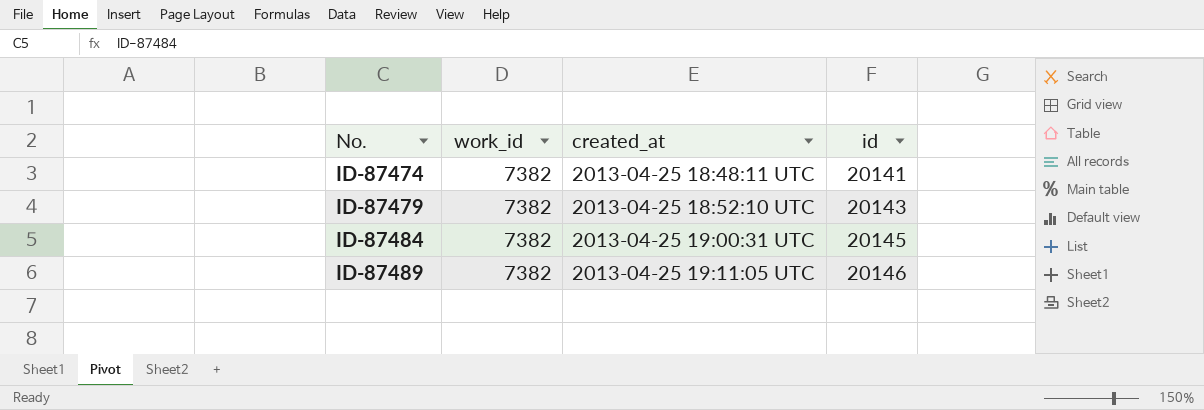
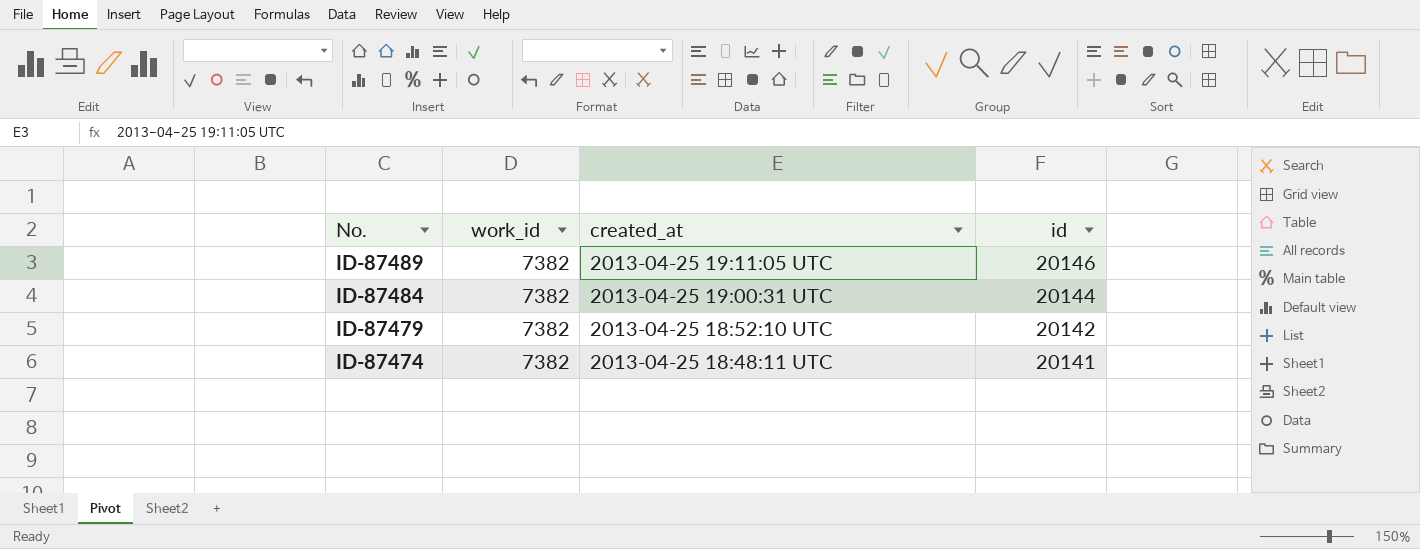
row order: No. ascending -> No. descending
ID-87484 | id: 20145 -> 20144
ID-87479 | id: 20143 -> 20142

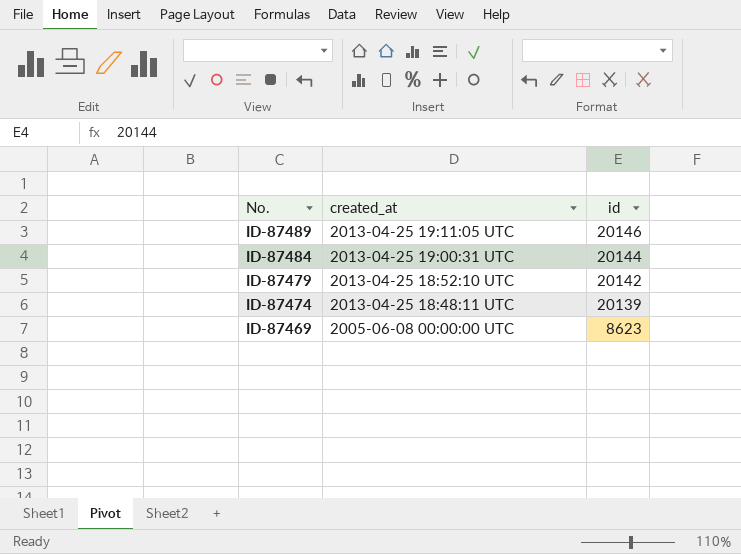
column work_id | position: 2 -> none
ID-87474 | id: 20141 -> 20139
row ID-87469: none -> 2005-06-08 00:00:00 UTC | 8623

